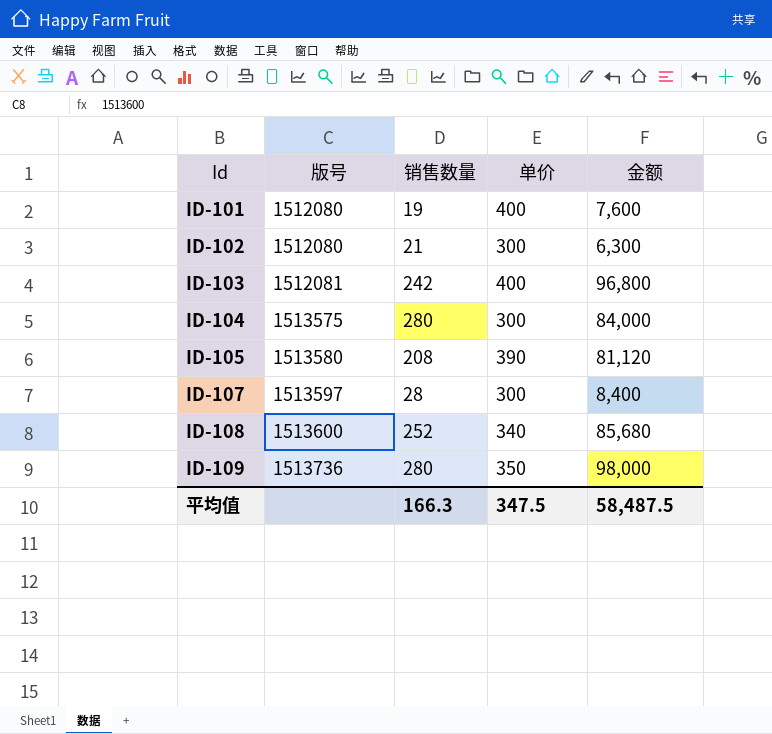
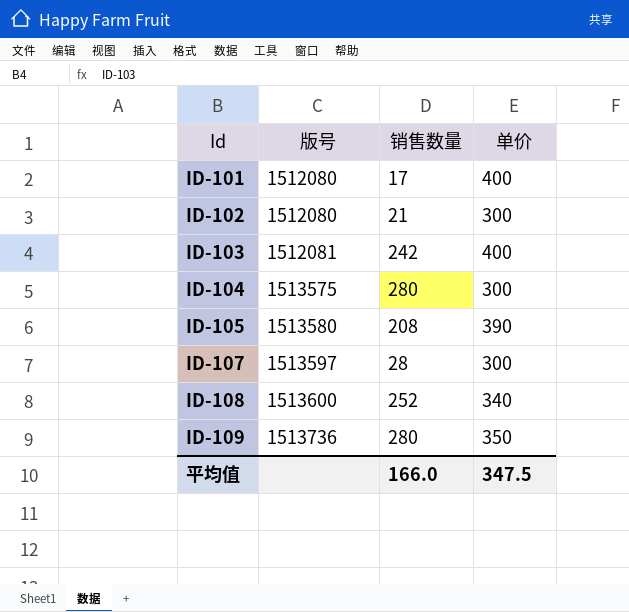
column 金额 | formula: [销售数量] * [单价] -> none
ID-101 | 销售数量: 19 -> 17
平均值 | 销售数量: 166.3 -> 166.0

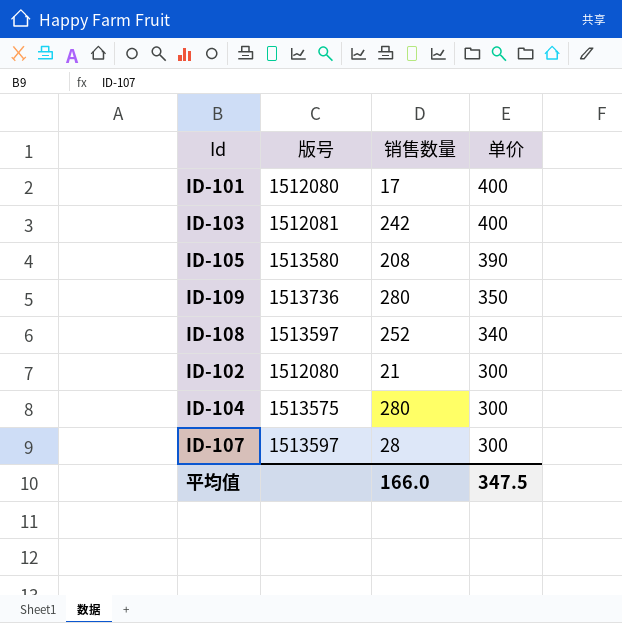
row order: Id ascending -> 单价 descending
ID-108 | 版号: 1513600 -> 1513597

